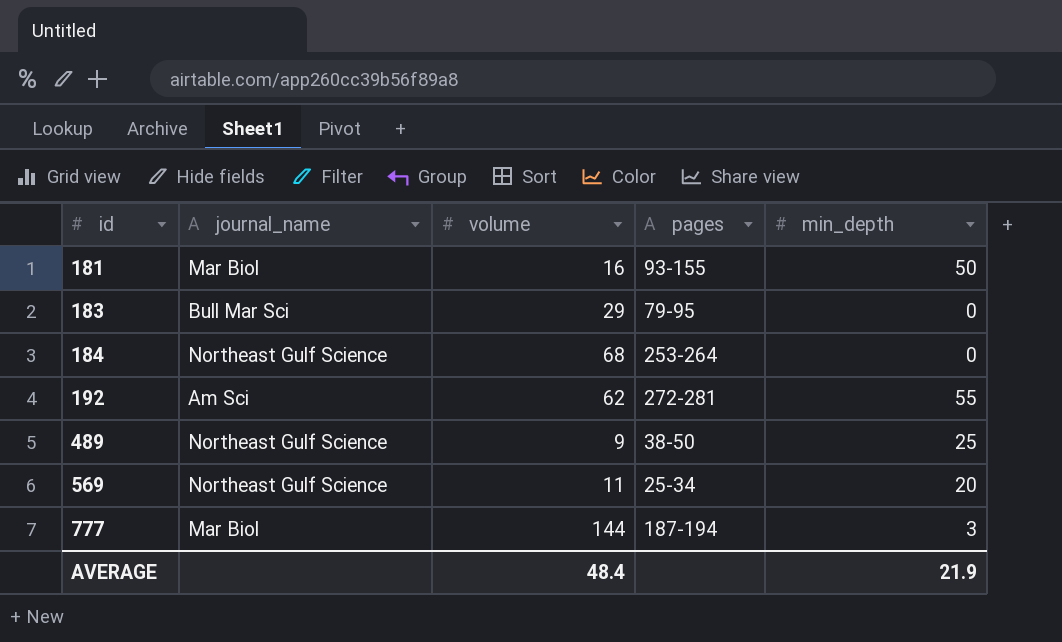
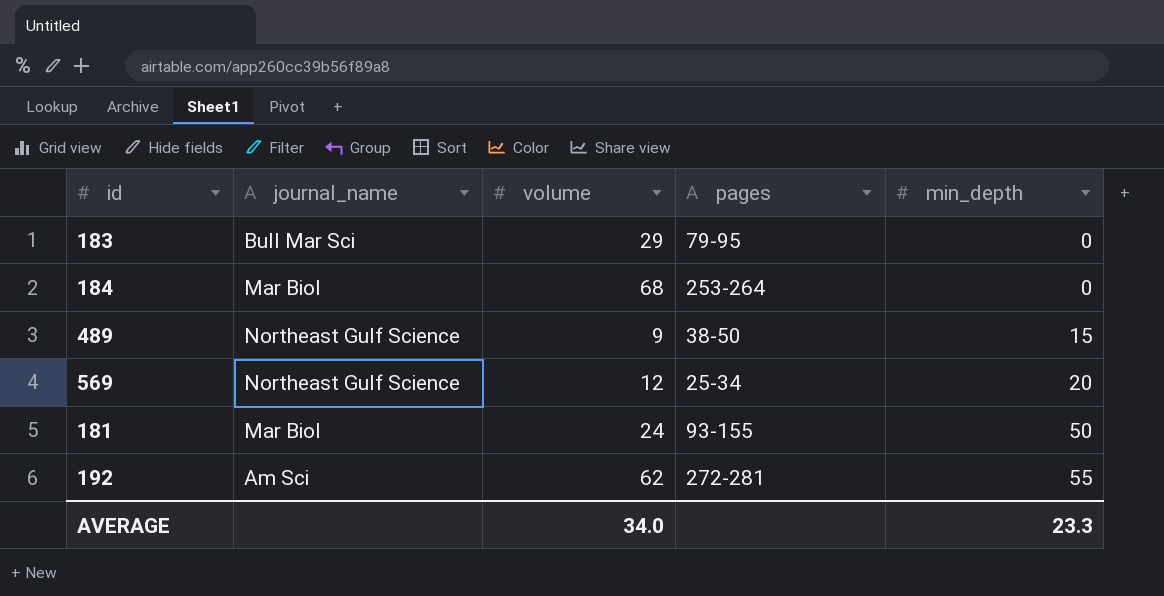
row order: id ascending -> min_depth ascending
row 777: Mar Biol | 144 | 187-194 | 3 -> none
184 | journal_name: Northeast Gulf Science -> Mar Biol
489 | min_depth: 25 -> 15
569 | volume: 11 -> 12
181 | volume: 16 -> 24
AVERAGE | volume: 48.4 -> 34.0
AVERAGE | min_depth: 21.9 -> 23.3

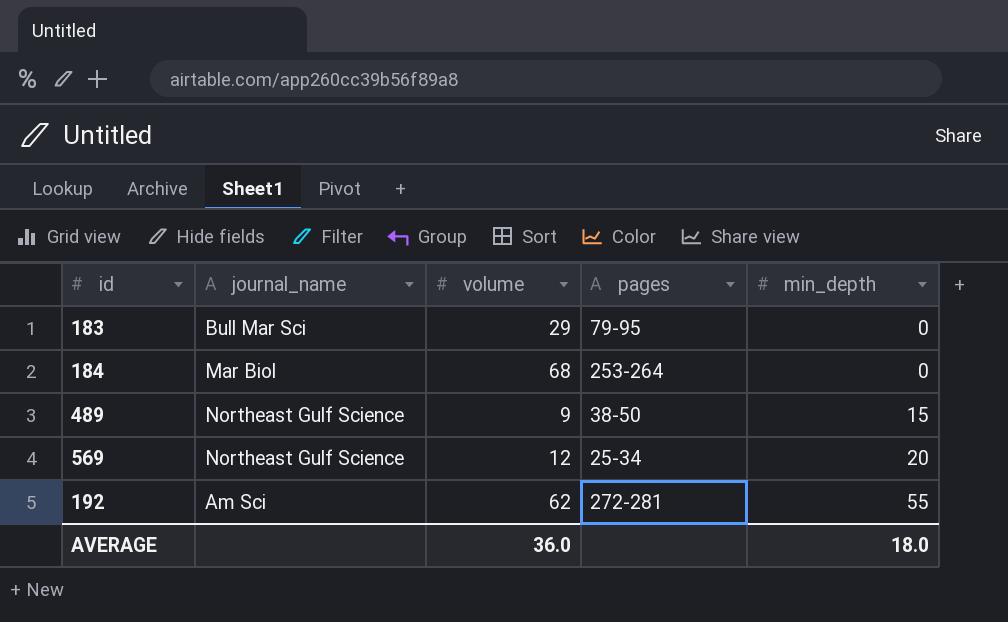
row 181: Mar Biol | 24 | 93-155 | 50 -> none
AVERAGE | volume: 34.0 -> 36.0
AVERAGE | min_depth: 23.3 -> 18.0

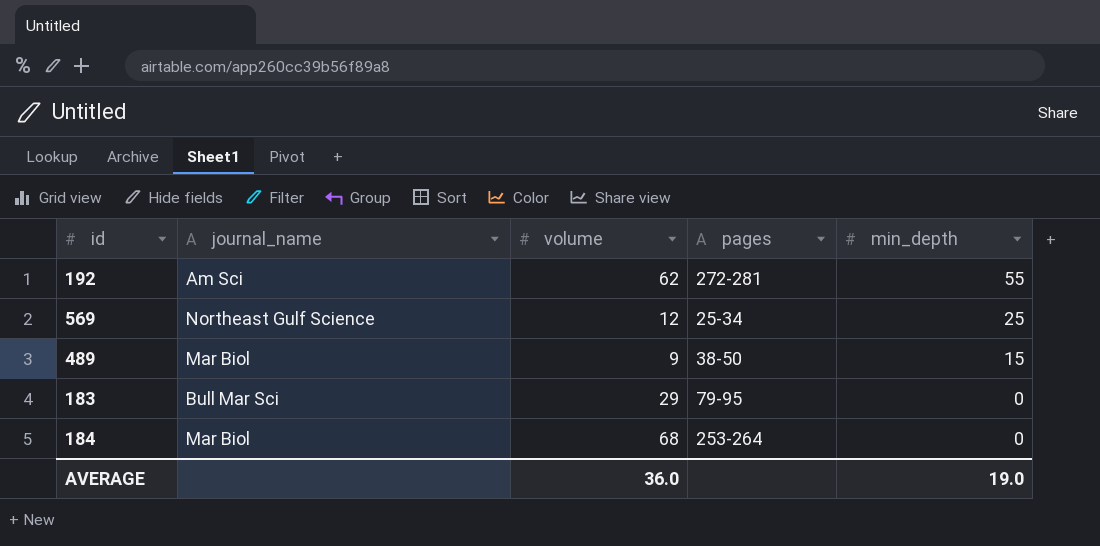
row order: min_depth ascending -> min_depth descending
569 | min_depth: 20 -> 25
489 | journal_name: Northeast Gulf Science -> Mar Biol
AVERAGE | min_depth: 18.0 -> 19.0

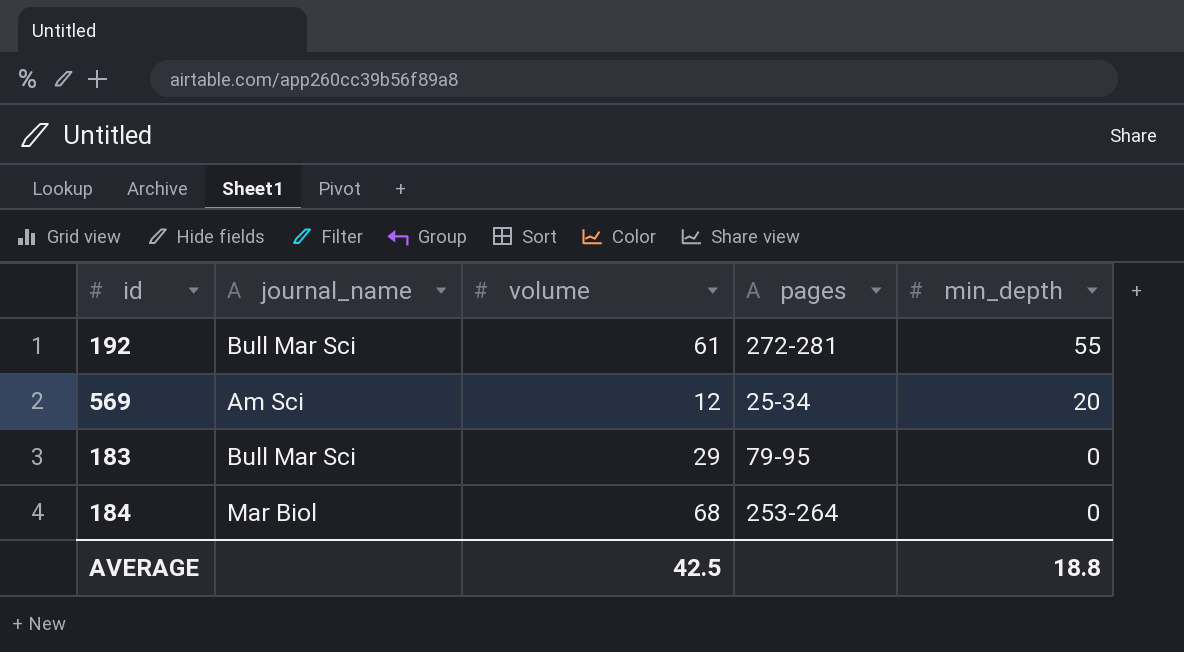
row 489: Mar Biol | 9 | 38-50 | 15 -> none
192 | journal_name: Am Sci -> Bull Mar Sci
192 | volume: 62 -> 61
569 | journal_name: Northeast Gulf Science -> Am Sci
569 | min_depth: 25 -> 20
AVERAGE | volume: 36.0 -> 42.5
AVERAGE | min_depth: 19.0 -> 18.8

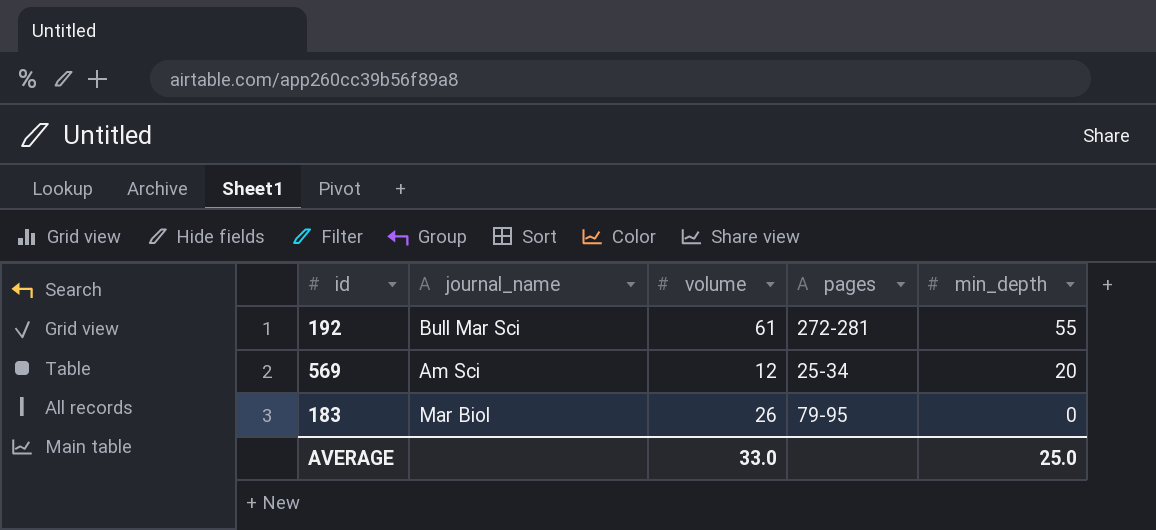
row 184: Mar Biol | 68 | 253-264 | 0 -> none
183 | journal_name: Bull Mar Sci -> Mar Biol
183 | volume: 29 -> 26
AVERAGE | volume: 42.5 -> 33.0
AVERAGE | min_depth: 18.8 -> 25.0

